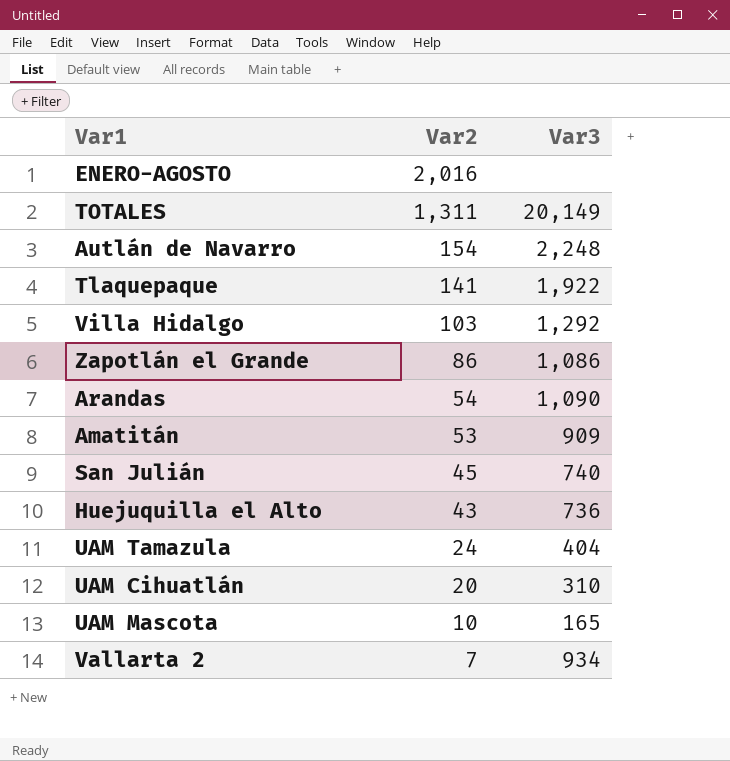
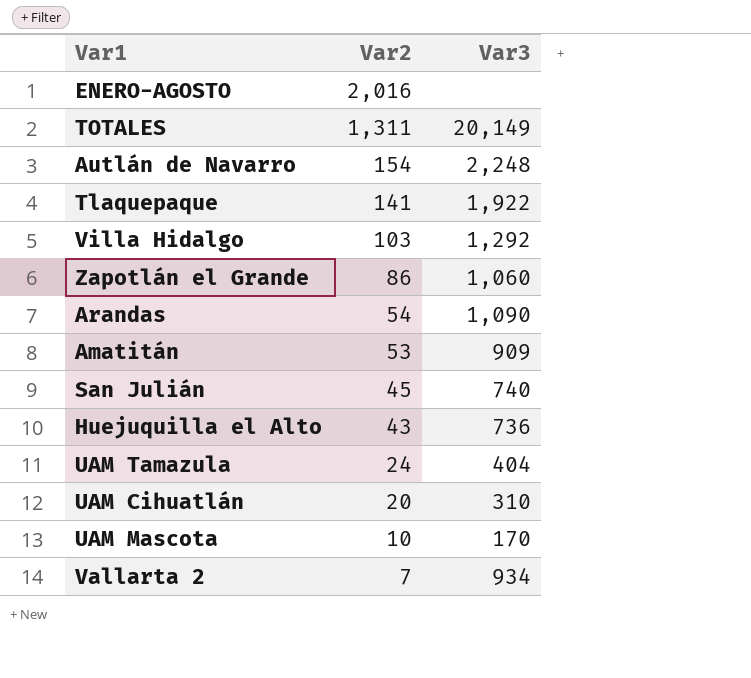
Zapotlán el Grande | Var3: 1,086 -> 1,060
UAM Mascota | Var3: 165 -> 170

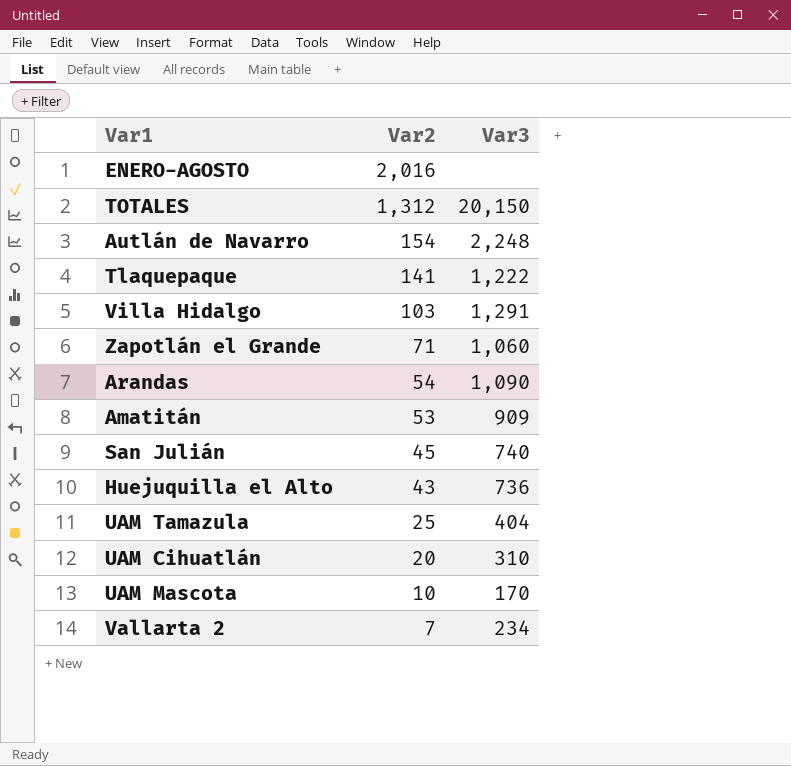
TOTALES | Var2: 1,311 -> 1,312
TOTALES | Var3: 20,149 -> 20,150
Tlaquepaque | Var3: 1,922 -> 1,222
Villa Hidalgo | Var3: 1,292 -> 1,291
Zapotlán el Grande | Var2: 86 -> 71
UAM Tamazula | Var2: 24 -> 25
Vallarta 2 | Var3: 934 -> 234

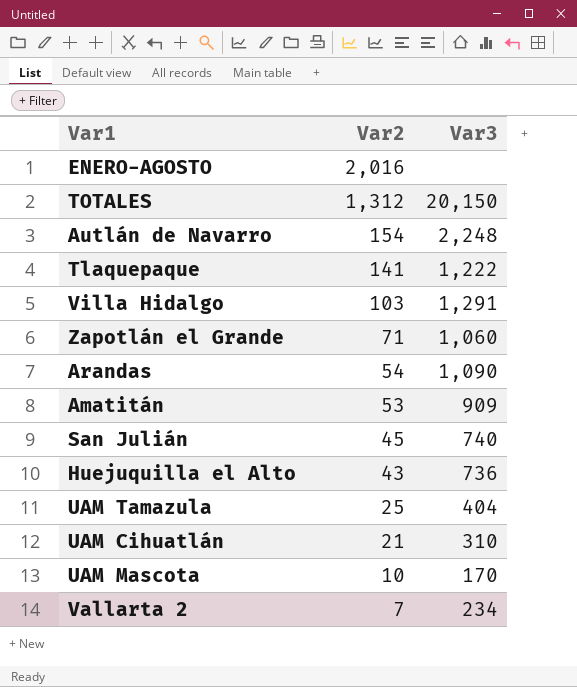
UAM Cihuatlán | Var2: 20 -> 21

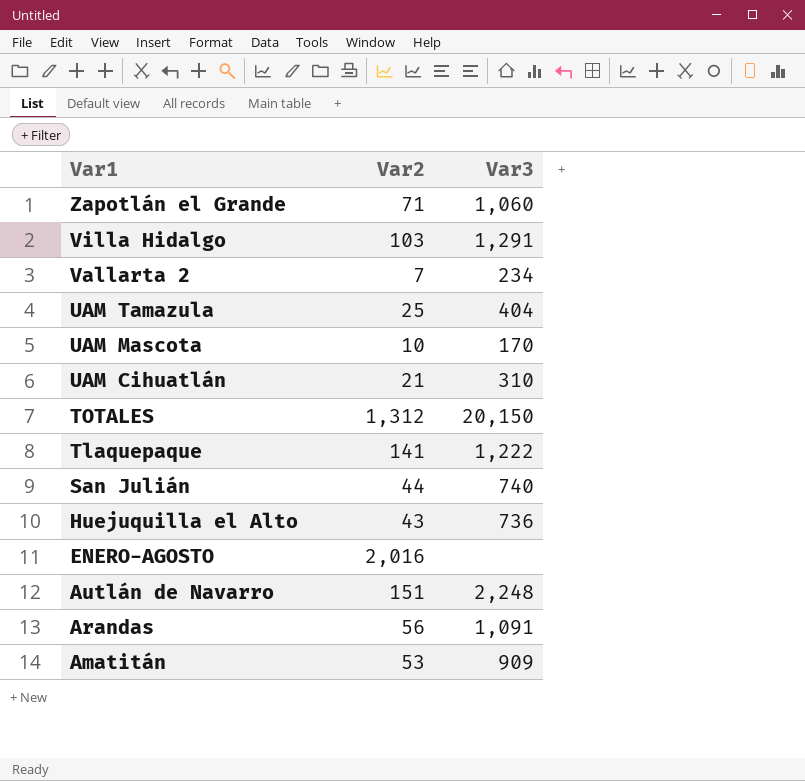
row order: Var2 descending -> Var1 descending
San Julián | Var2: 45 -> 44
Autlán de Navarro | Var2: 154 -> 151
Arandas | Var2: 54 -> 56
Arandas | Var3: 1,090 -> 1,091

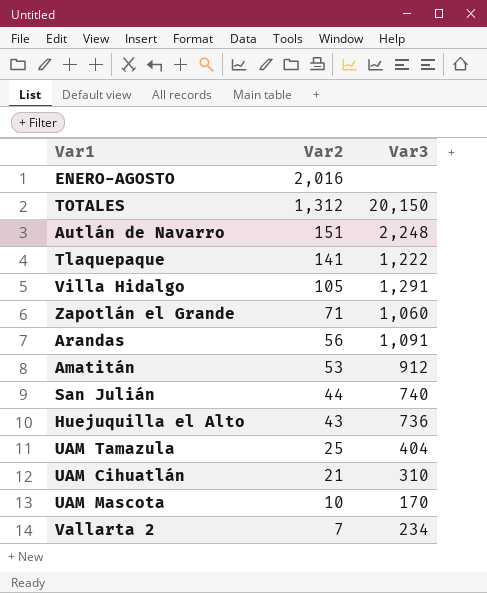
row order: Var1 descending -> Var2 descending
Villa Hidalgo | Var2: 103 -> 105
Amatitán | Var3: 909 -> 912

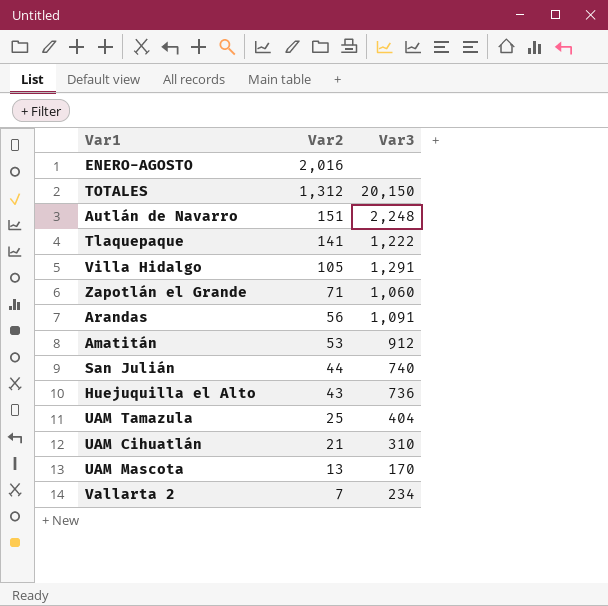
UAM Mascota | Var2: 10 -> 13

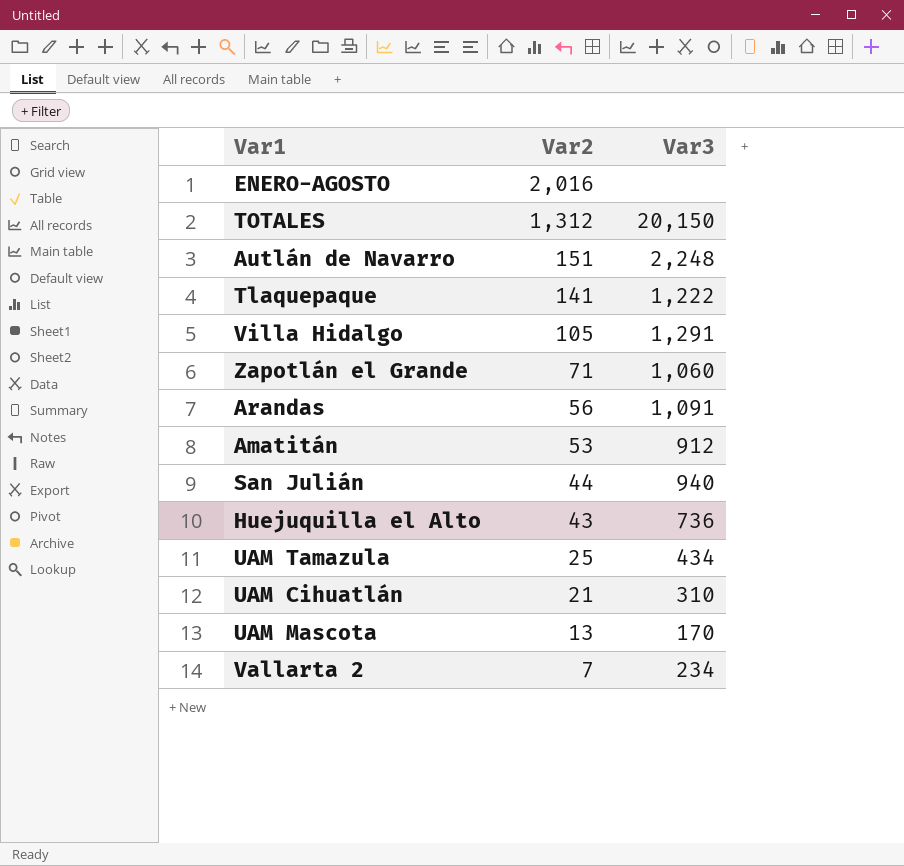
San Julián | Var3: 740 -> 940
UAM Tamazula | Var3: 404 -> 434

